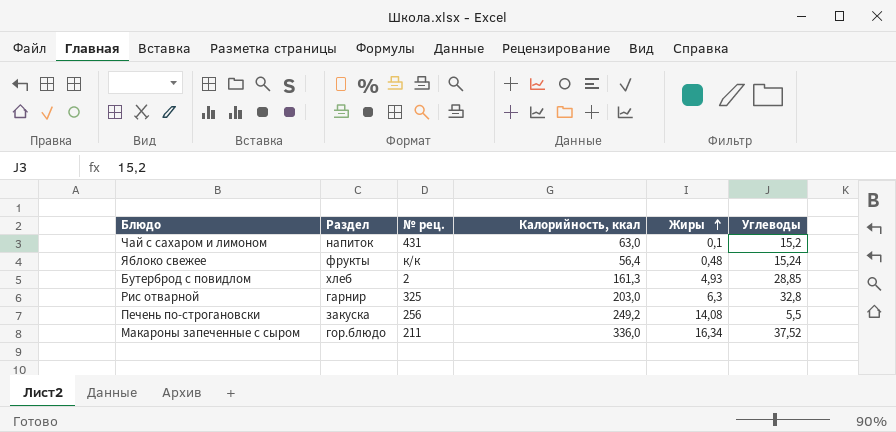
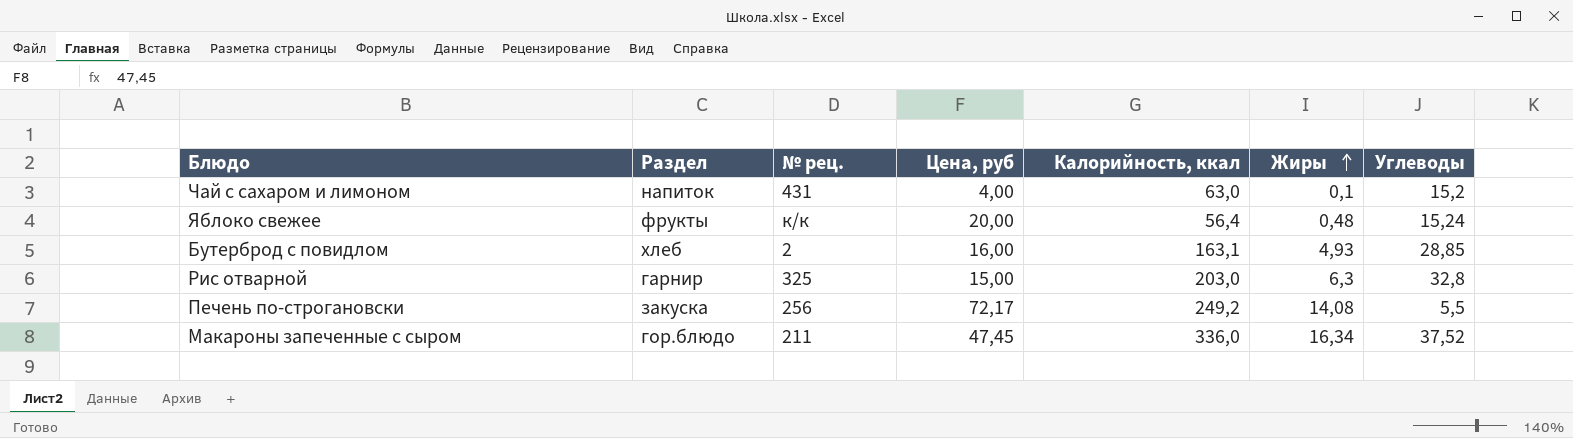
column Цена, руб | position: none -> 4
Бутерброд с повидлом | Калорийность, ккал: 161,3 -> 163,1

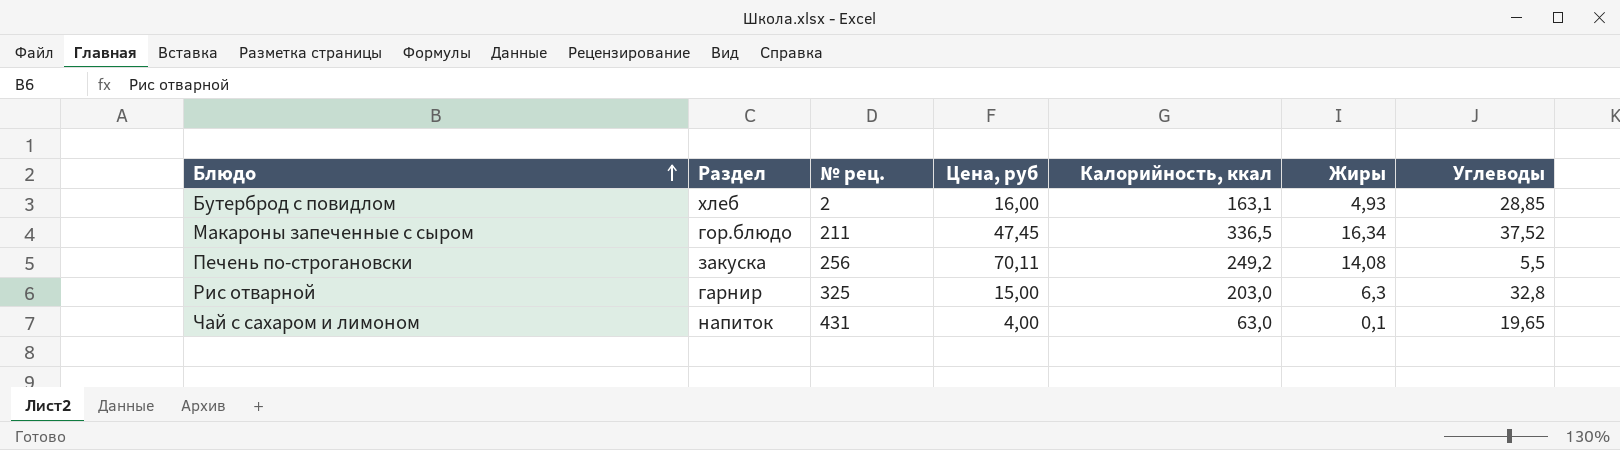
row order: Жиры ascending -> Блюдо ascending
row Яблоко свежее: фрукты | к/к | 20,00 | 56,4 | 0,48 | 15,24 -> none
Макароны запеченные с сыром | Калорийность, ккал: 336,0 -> 336,5
Печень по-строгановски | Цена, руб: 72,17 -> 70,11
Чай с сахаром и лимоном | Углеводы: 15,2 -> 19,65

